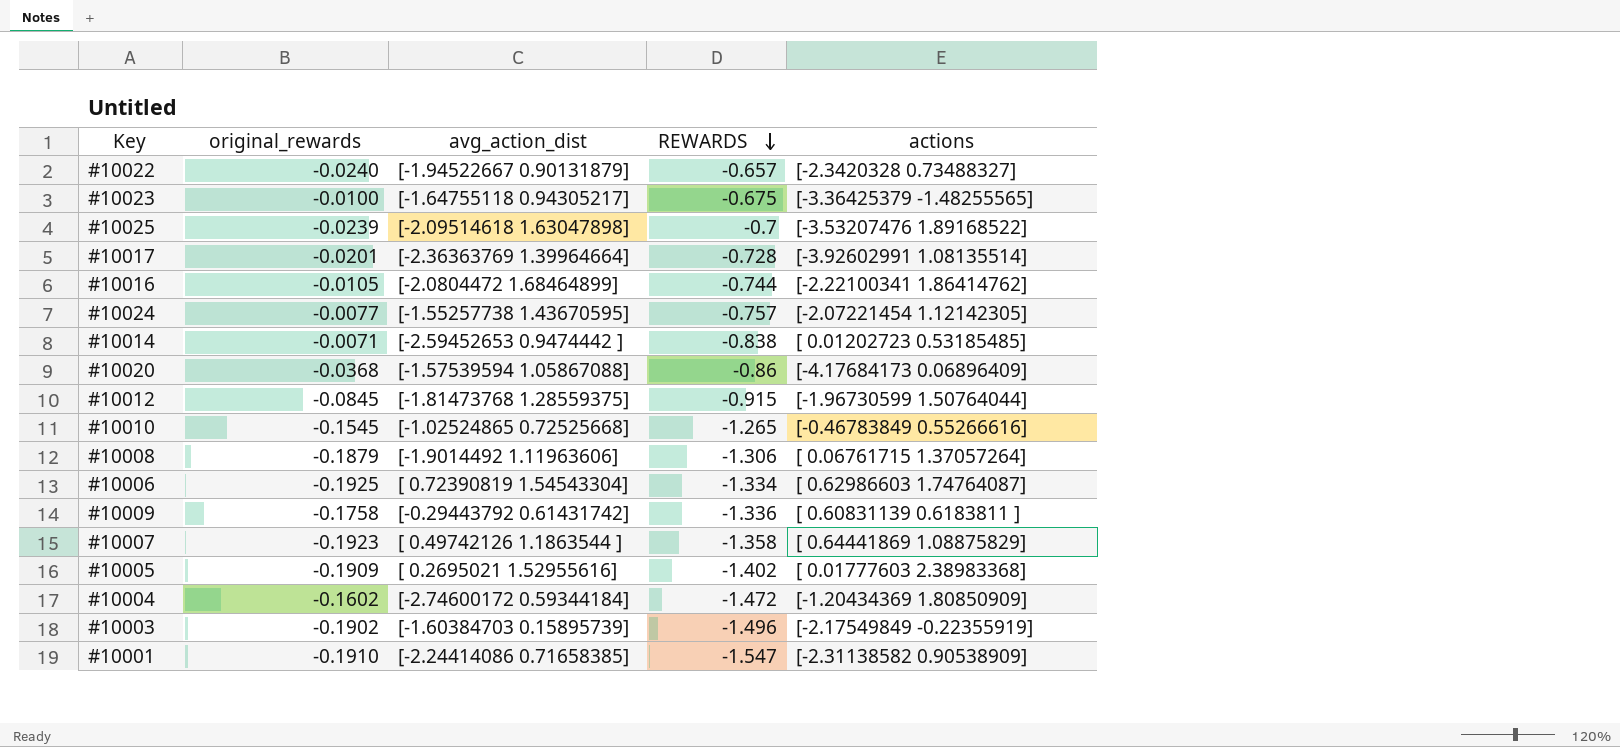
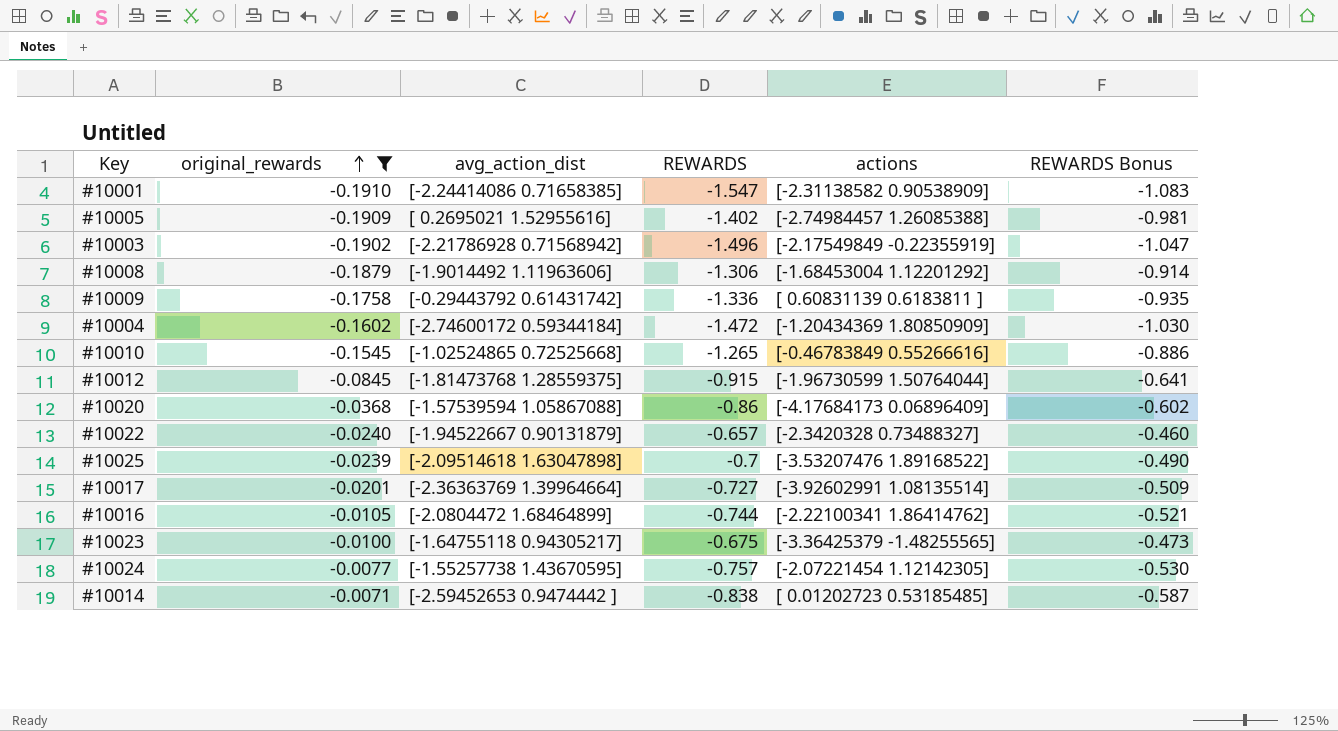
filter: none -> original_rewards >= -0.1910
row order: REWARDS descending -> original_rewards ascending
column REWARDS Bonus | formula: none -> [REWARDS] * 0.7
#10005 | actions: [ 0.01777603 2.38983368] -> [-2.74984457 1.26085388]
#10003 | avg_action_dist: [-1.60384703 0.15895739] -> [-2.21786928 0.71568942]
#10008 | actions: [ 0.06761715 1.37057264] -> [-1.68453004 1.12201292]
#10017 | REWARDS: -0.728 -> -0.727

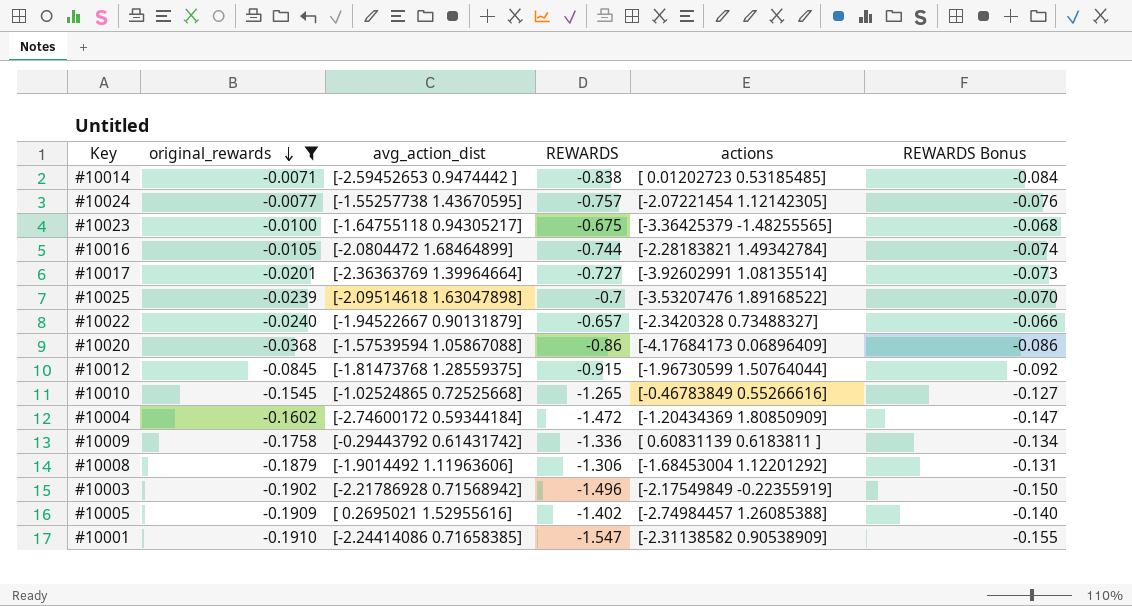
row order: original_rewards ascending -> original_rewards descending
column REWARDS Bonus | formula: [REWARDS] * 0.7 -> [REWARDS] * 0.1
#10016 | actions: [-2.22100341 1.86414762] -> [-2.28183821 1.49342784]

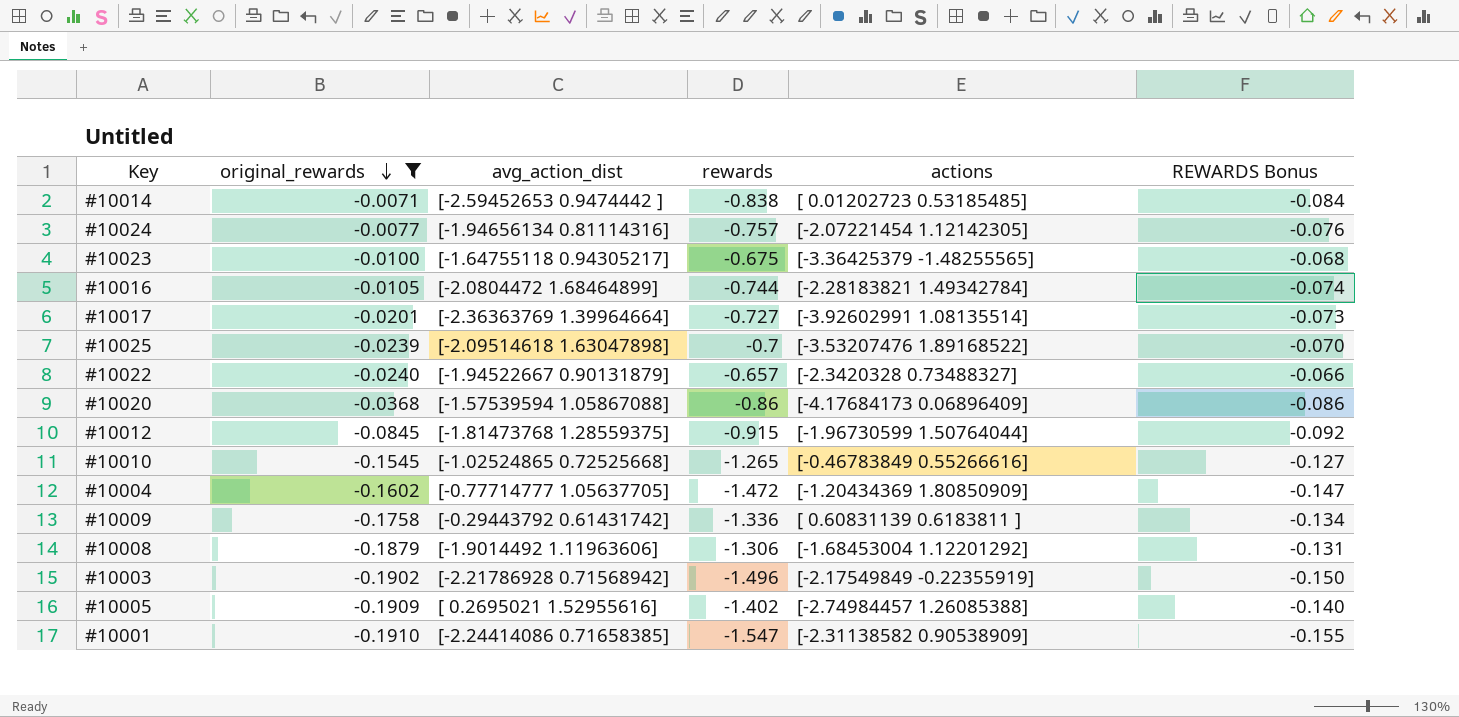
column name: REWARDS -> rewards
#10024 | avg_action_dist: [-1.55257738 1.43670595] -> [-1.94656134 0.81114316]
#10004 | avg_action_dist: [-2.74600172 0.59344184] -> [-0.77714777 1.05637705]

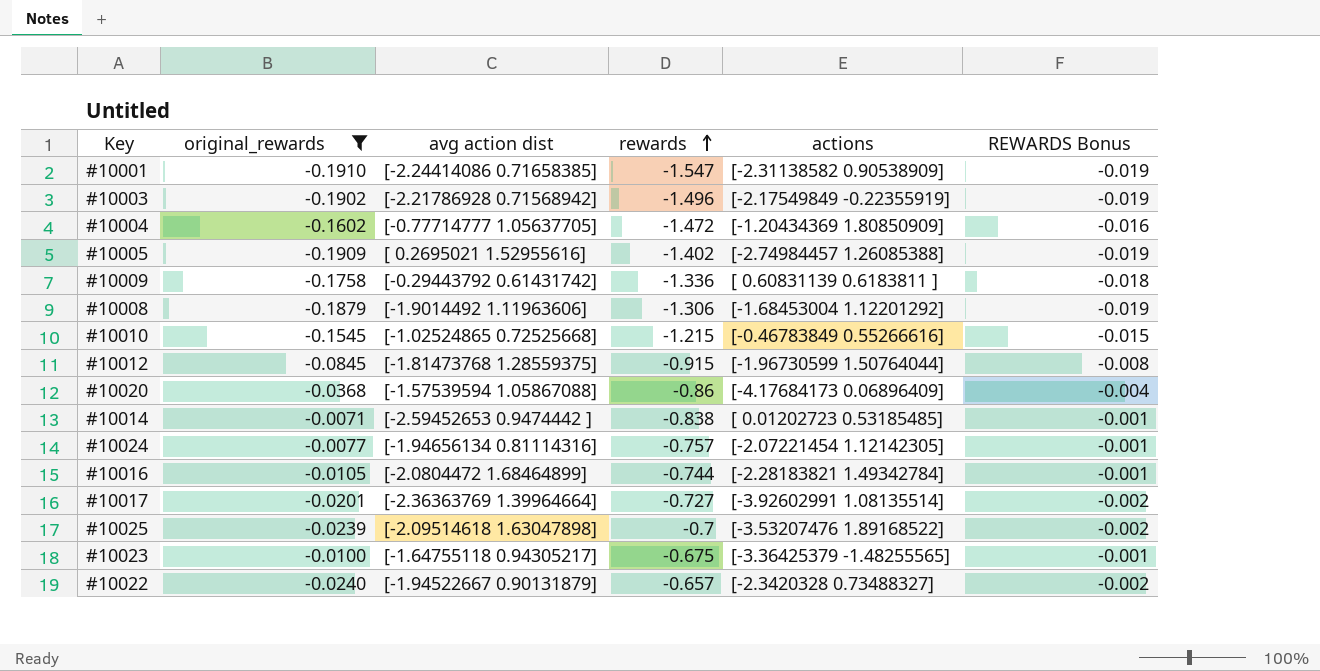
row order: original_rewards descending -> rewards ascending
column name: avg_action_dist -> avg action dist
column REWARDS Bonus | formula: [rewards] * 0.1 -> [original_rewards] * 0.1
#10010 | rewards: -1.265 -> -1.215

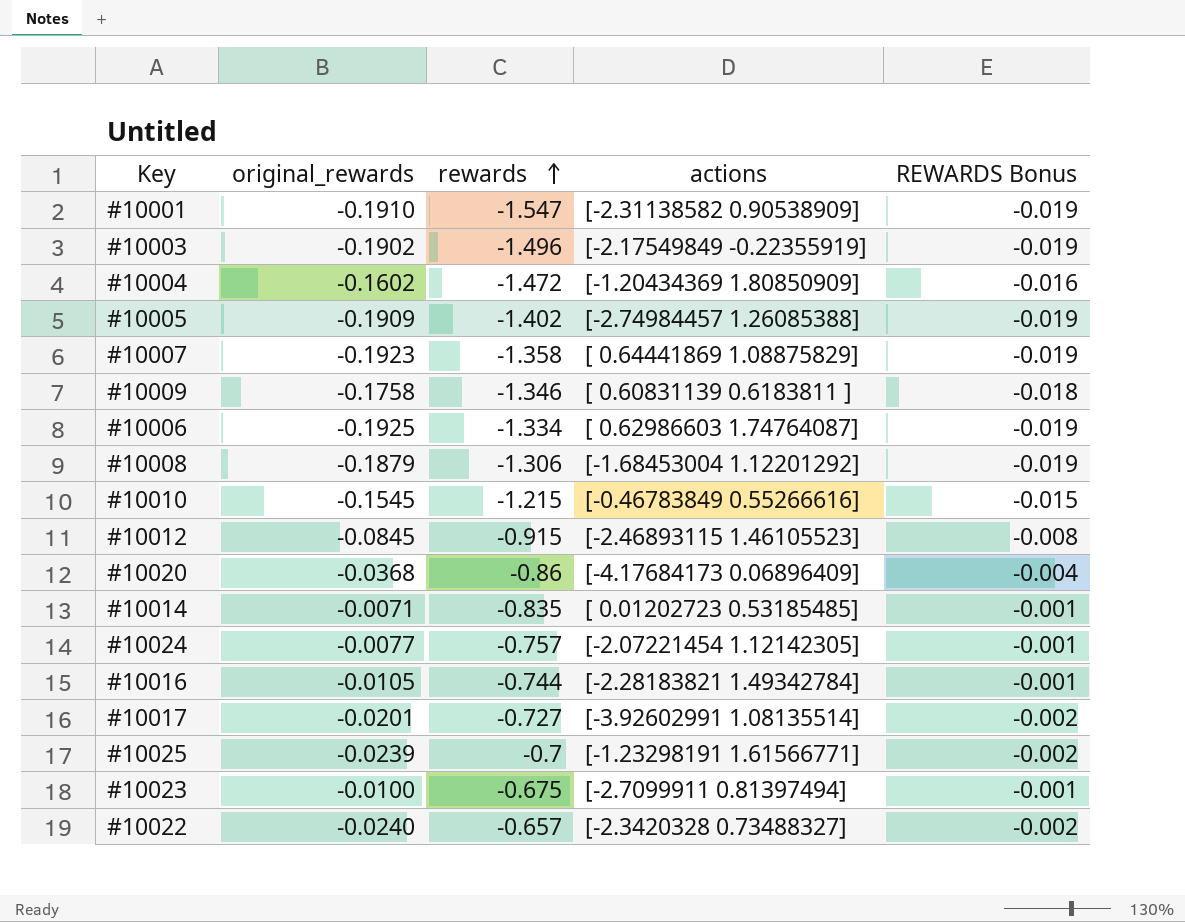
filter: original_rewards >= -0.1910 -> none
column avg action dist | position: 3 -> none
#10009 | rewards: -1.336 -> -1.346
#10012 | actions: [-1.96730599 1.50764044] -> [-2.46893115 1.46105523]
#10014 | rewards: -0.838 -> -0.835
#10025 | actions: [-3.53207476 1.89168522] -> [-1.23298191 1.61566771]
#10023 | actions: [-3.36425379 -1.48255565] -> [-2.7099911 0.81397494]

